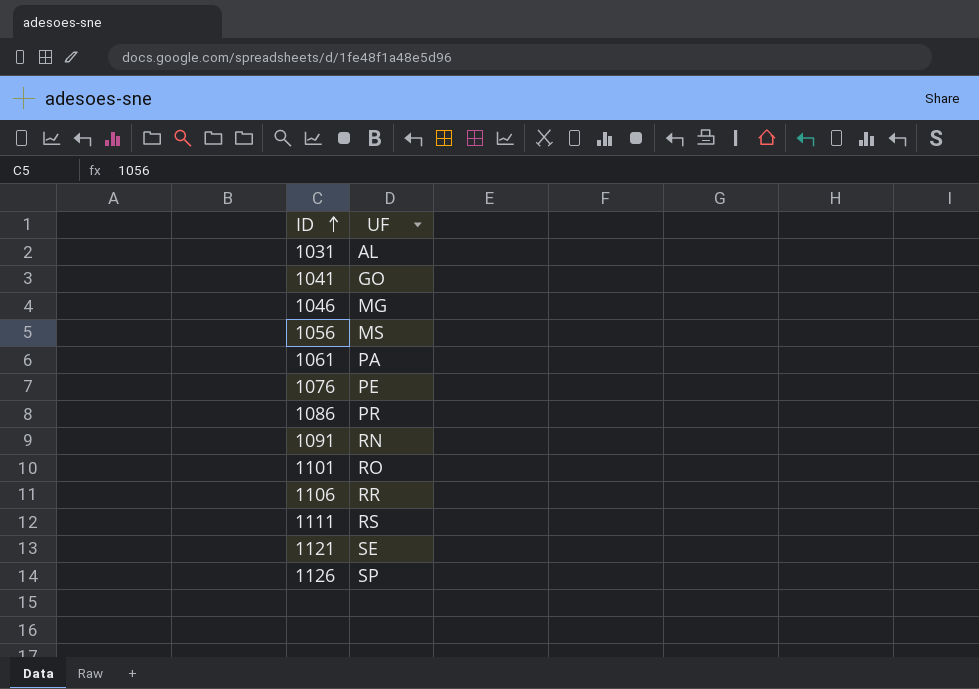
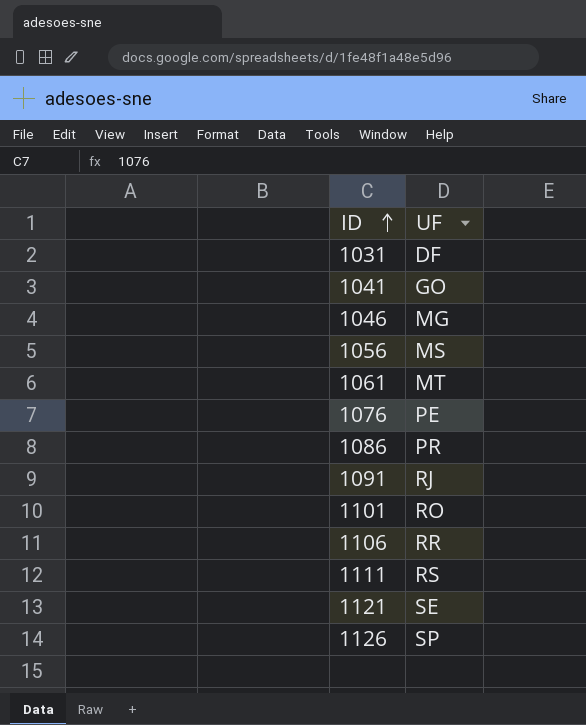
1031 | UF: AL -> DF
1061 | UF: PA -> MT
1091 | UF: RN -> RJ

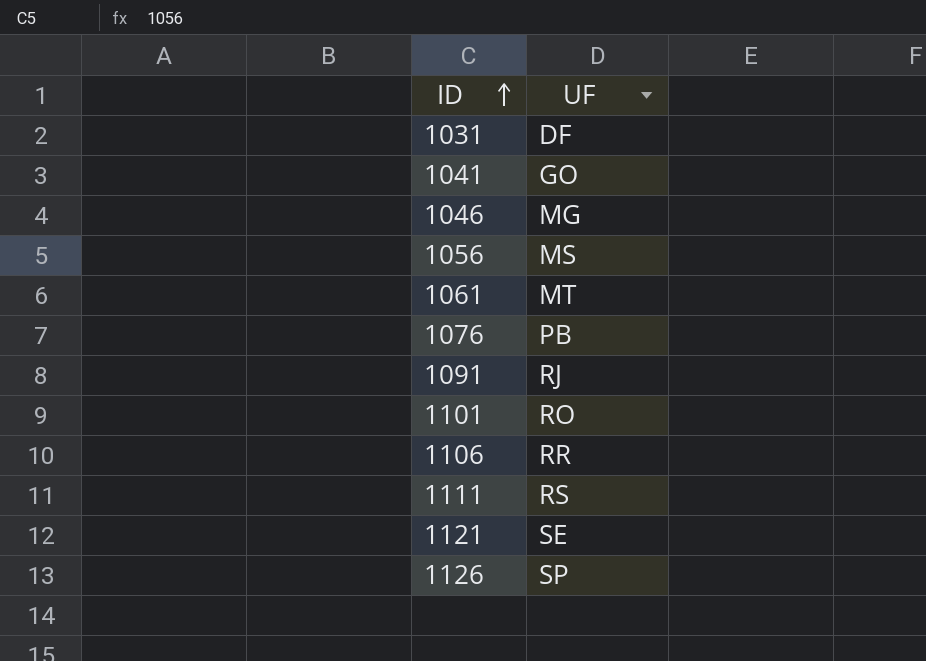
row 1086: PR -> none
1076 | UF: PE -> PB

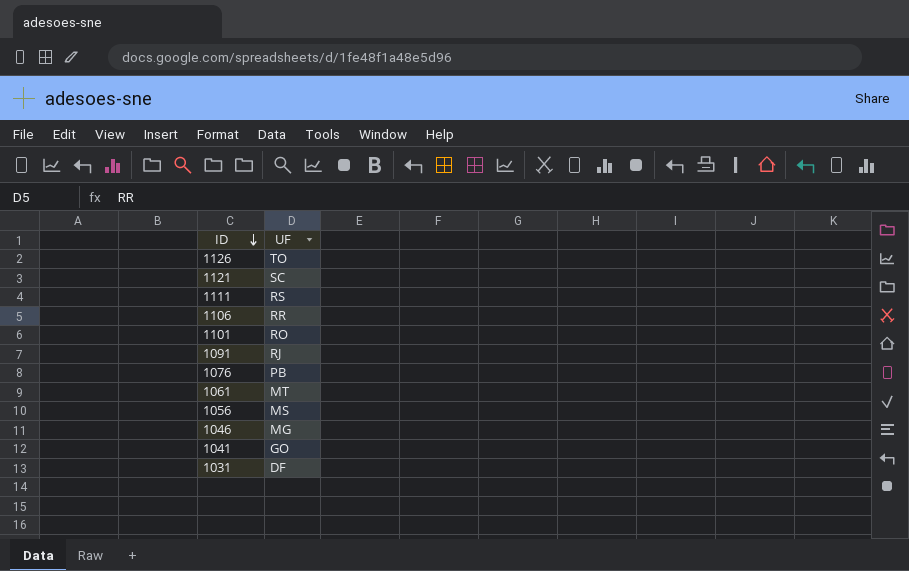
row order: ID ascending -> ID descending
1126 | UF: SP -> TO
1121 | UF: SE -> SC

